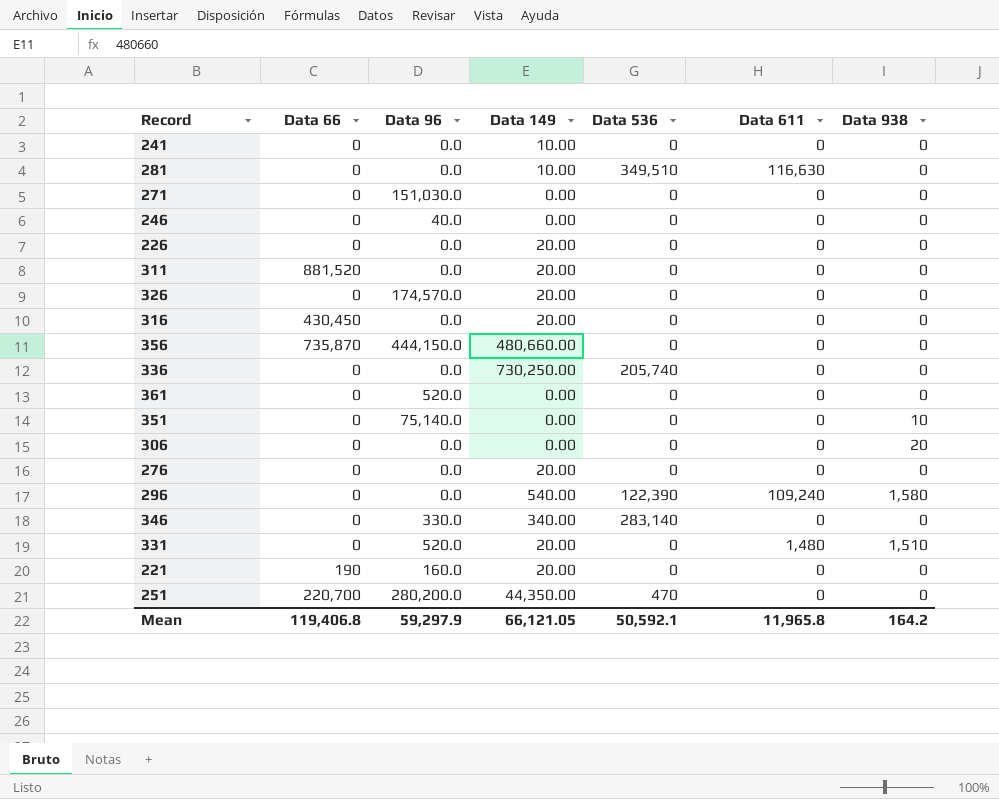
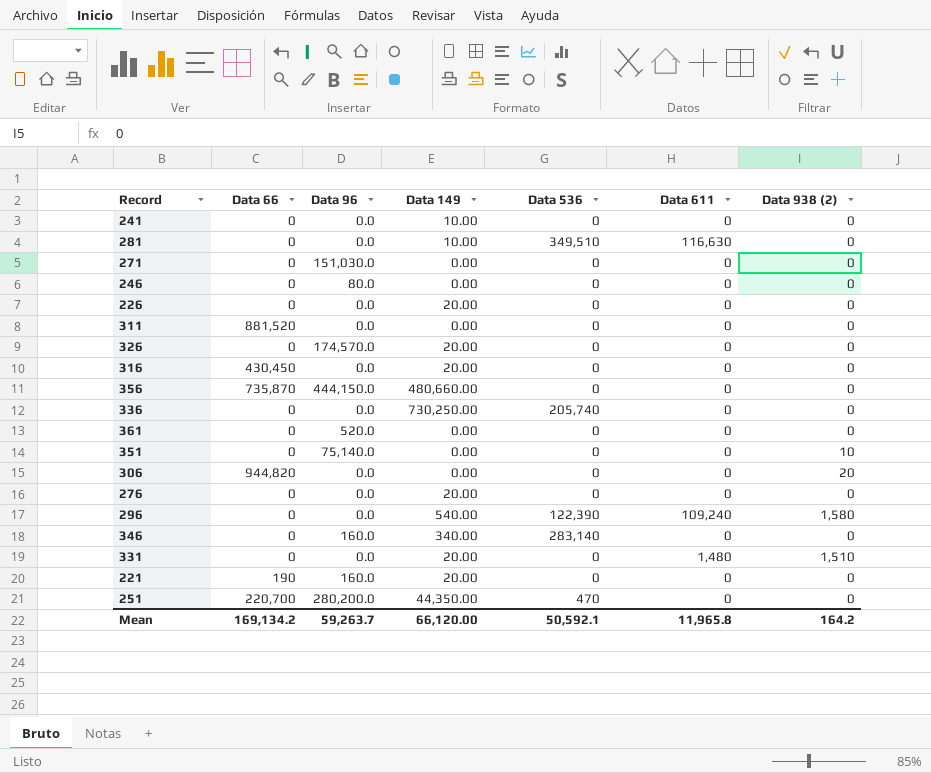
column name: Data 938 -> Data 938 (2)
246 | Data 96: 40.0 -> 80.0
311 | Data 149: 20.00 -> 0.00
306 | Data 66: 0 -> 944,820
346 | Data 96: 330.0 -> 160.0
331 | Data 96: 520.0 -> 0.0
Mean | Data 66: 119,406.8 -> 169,134.2
Mean | Data 96: 59,297.9 -> 59,263.7
Mean | Data 149: 66,121.05 -> 66,120.00

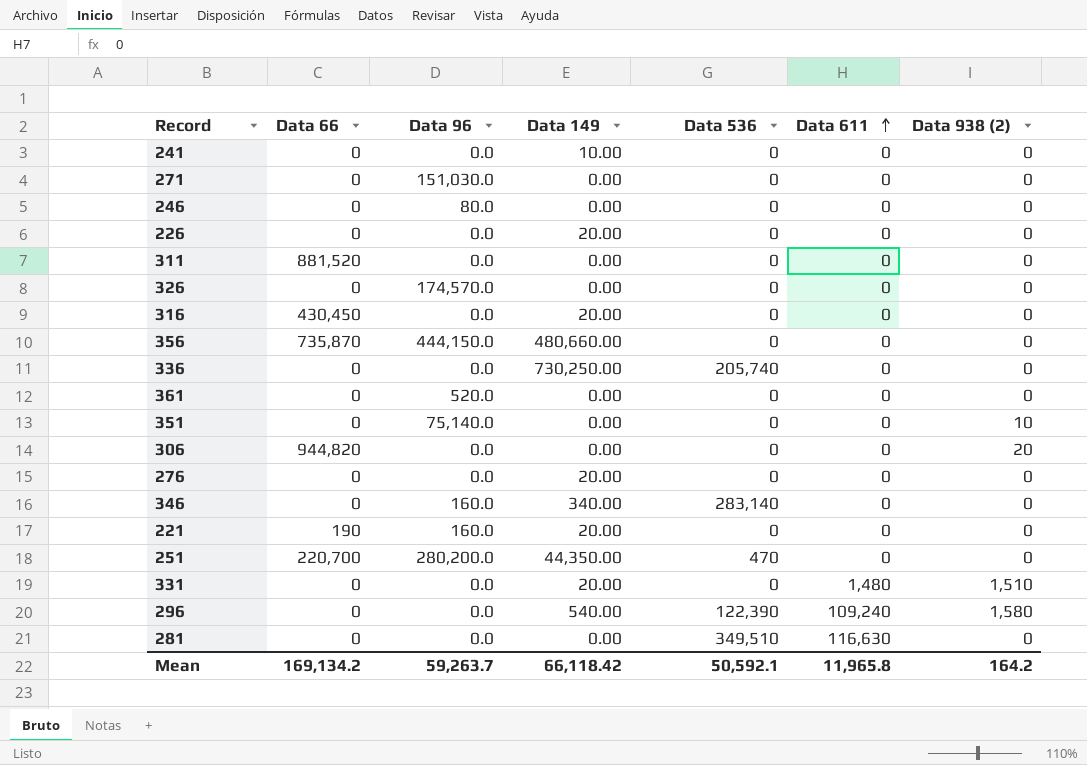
row order: none -> Data 611 ascending
326 | Data 149: 20.00 -> 0.00
281 | Data 149: 10.00 -> 0.00
Mean | Data 149: 66,120.00 -> 66,118.42

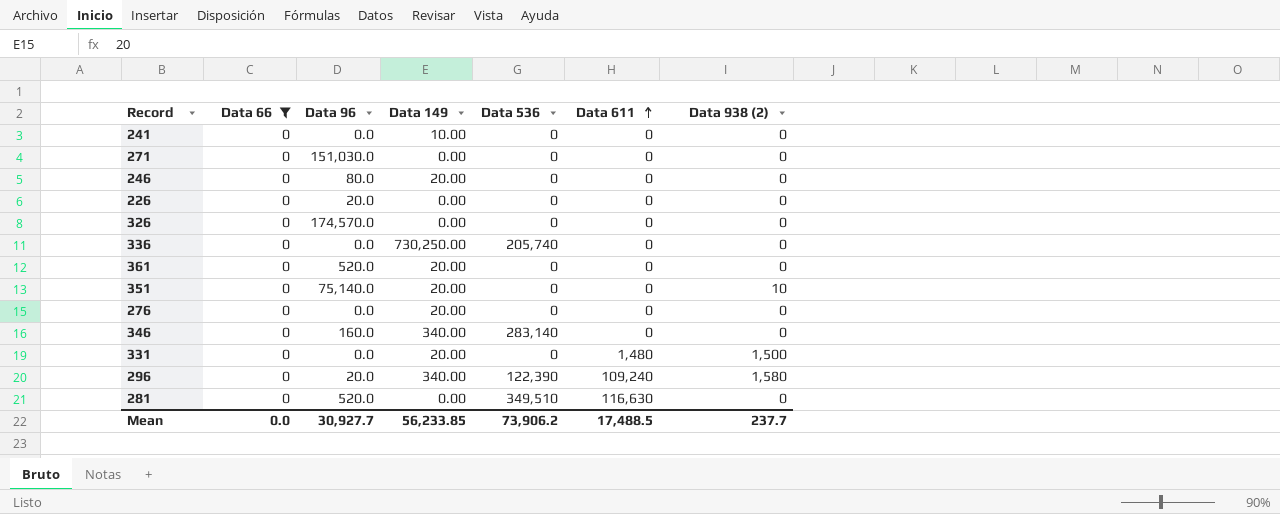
filter: none -> Data 66 = 0
246 | Data 149: 0.00 -> 20.00
226 | Data 96: 0.0 -> 20.0
226 | Data 149: 20.00 -> 0.00
361 | Data 149: 0.00 -> 20.00
351 | Data 149: 0.00 -> 20.00
331 | Data 938 (2): 1,510 -> 1,500
296 | Data 96: 0.0 -> 20.0
296 | Data 149: 540.00 -> 340.00
281 | Data 96: 0.0 -> 520.0
Mean | Data 66: 169,134.2 -> 0.0
Mean | Data 96: 59,263.7 -> 30,927.7
Mean | Data 149: 66,118.42 -> 56,233.85
Mean | Data 536: 50,592.1 -> 73,906.2
Mean | Data 611: 11,965.8 -> 17,488.5
Mean | Data 938 (2): 164.2 -> 237.7

